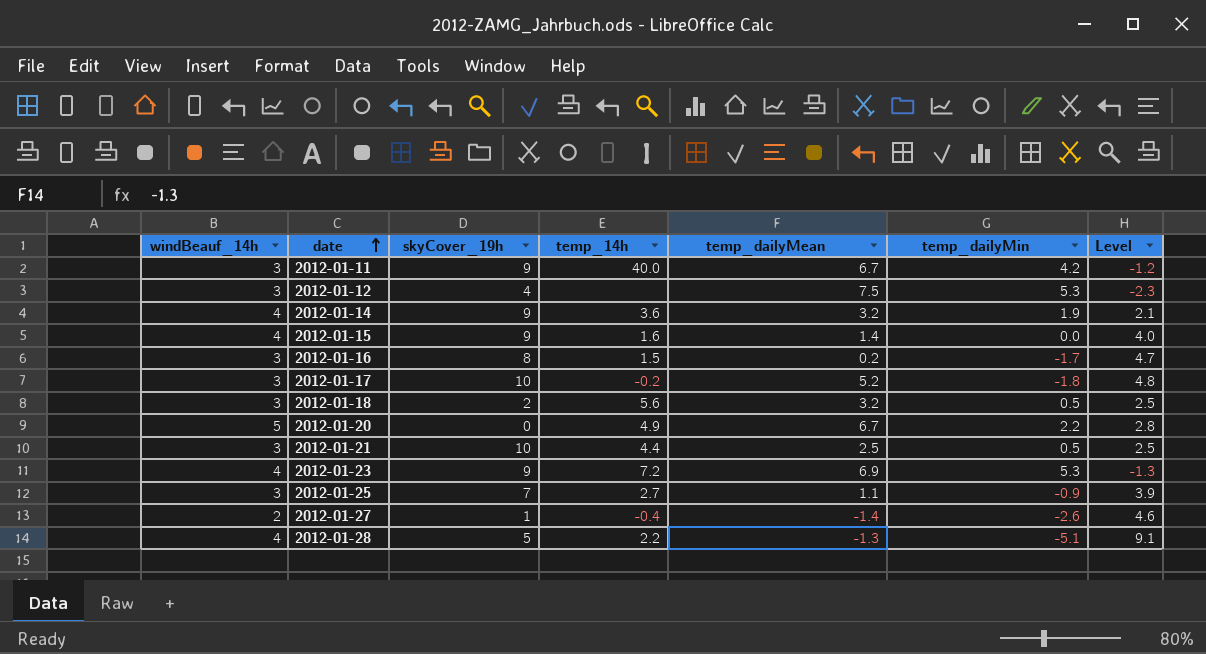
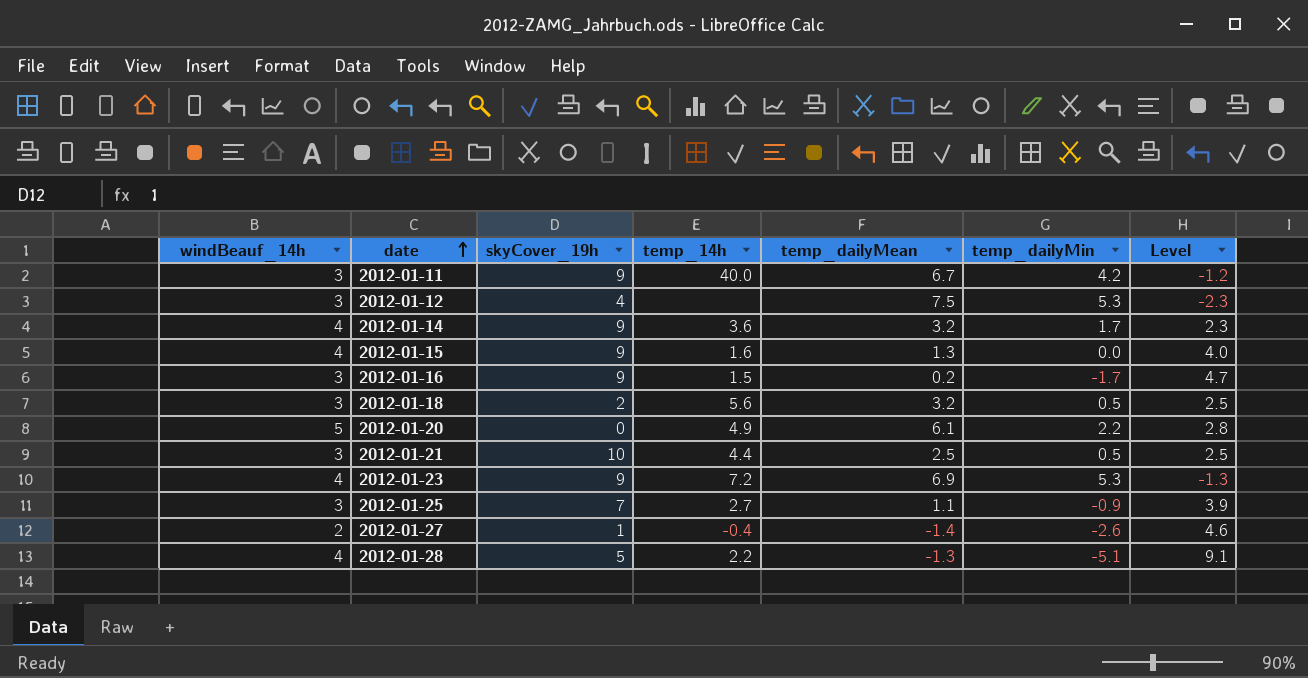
row 2012-01-17: 3 | 10 | -0.2 | 5.2 | -1.8 | 4.8 -> none
2012-01-14 | temp_dailyMin: 1.9 -> 1.7
2012-01-14 | Level: 2.1 -> 2.3
2012-01-15 | temp_dailyMean: 1.4 -> 1.3
2012-01-16 | skyCover_19h: 8 -> 9
2012-01-20 | temp_dailyMean: 6.7 -> 6.1

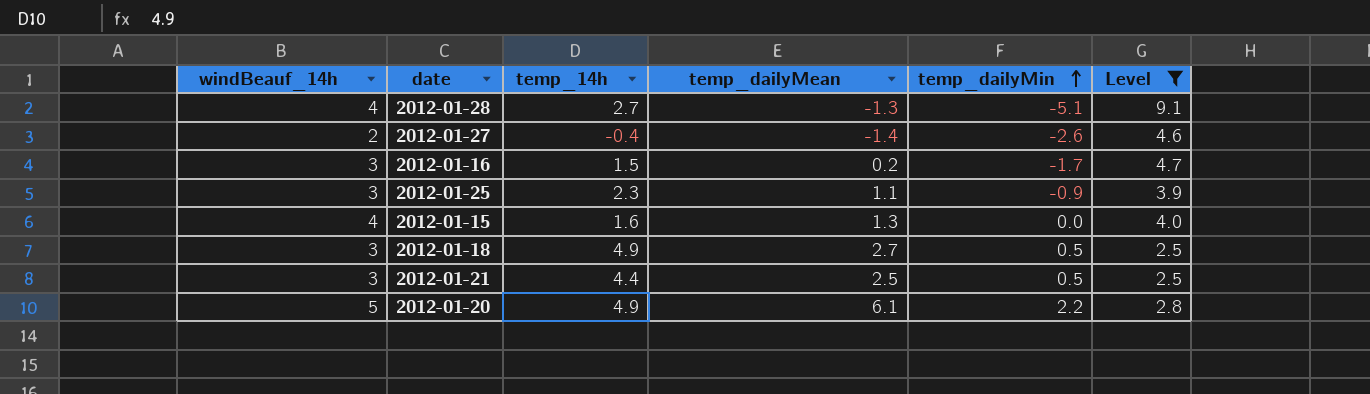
filter: none -> Level >= 2.5
row order: date ascending -> temp_dailyMin ascending
column skyCover_19h | position: 3 -> none
2012-01-28 | temp_14h: 2.2 -> 2.7
2012-01-25 | temp_14h: 2.7 -> 2.3
2012-01-18 | temp_14h: 5.6 -> 4.9
2012-01-18 | temp_dailyMean: 3.2 -> 2.7

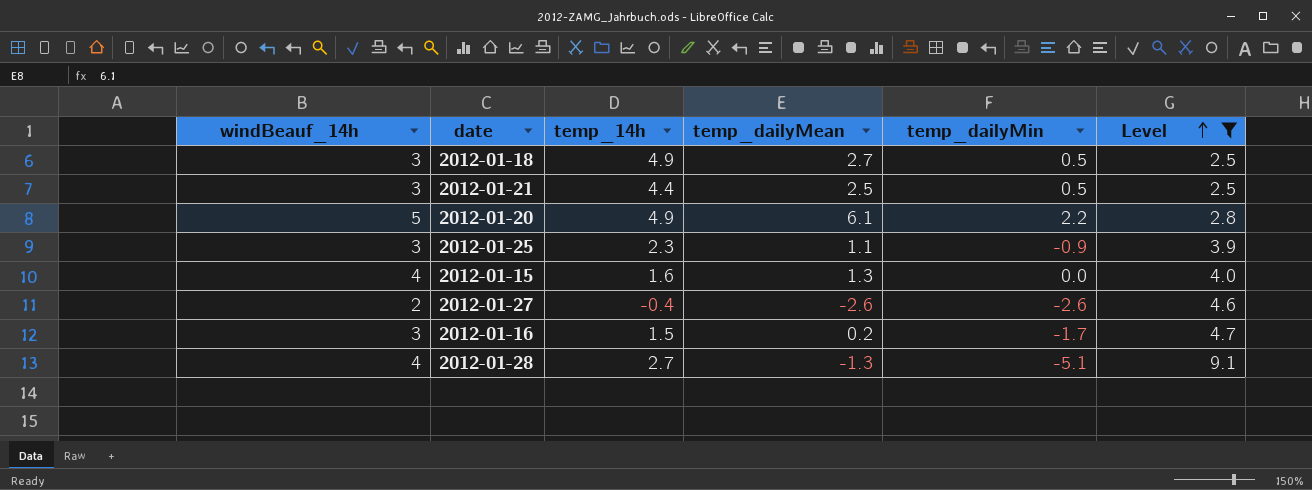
row order: temp_dailyMin ascending -> Level ascending
2012-01-27 | temp_dailyMean: -1.4 -> -2.6

